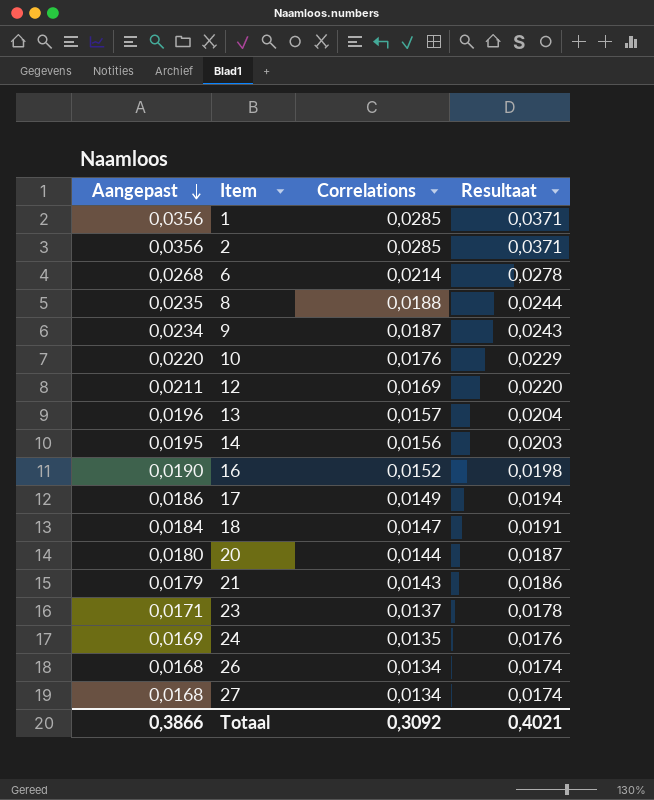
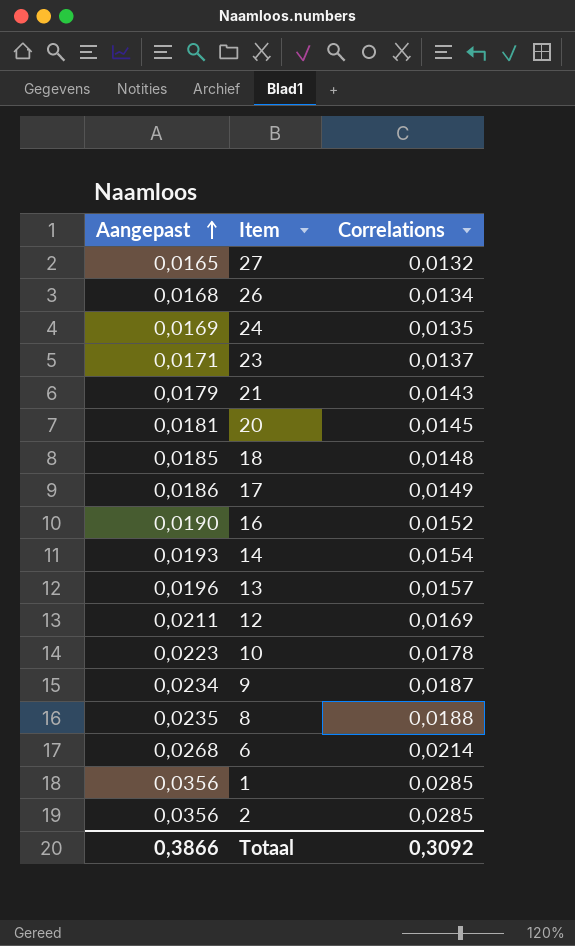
row order: Aangepast descending -> Aangepast ascending
column Resultaat | formula: [Correlations] * 1,3 -> none
27 | Aangepast: 0,0168 -> 0,0165
27 | Correlations: 0,0134 -> 0,0132
20 | Aangepast: 0,0180 -> 0,0181
20 | Correlations: 0,0144 -> 0,0145
18 | Aangepast: 0,0184 -> 0,0185
18 | Correlations: 0,0147 -> 0,0148
14 | Aangepast: 0,0195 -> 0,0193
14 | Correlations: 0,0156 -> 0,0154
10 | Aangepast: 0,0220 -> 0,0223
10 | Correlations: 0,0176 -> 0,0178

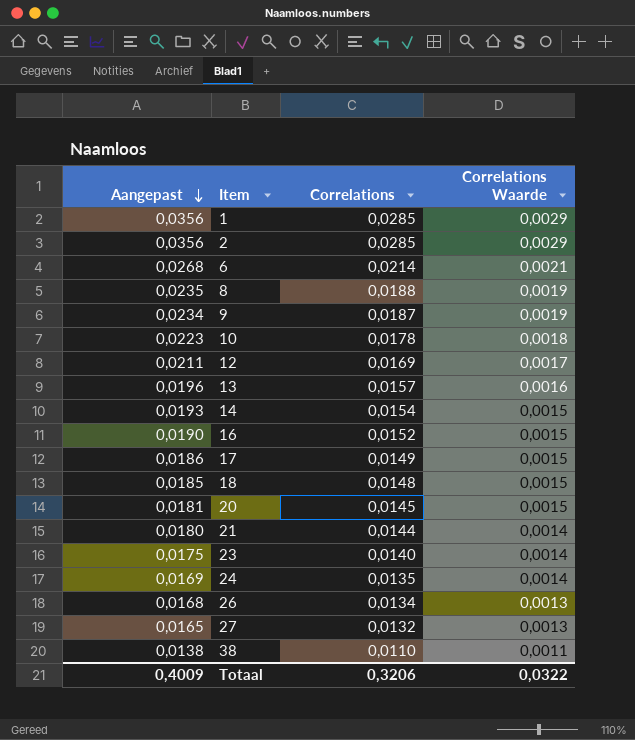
row order: Aangepast ascending -> Aangepast descending
column Correlations Waarde | formula: none -> [Correlations] * 0,1
21 | Aangepast: 0,0179 -> 0,0180
21 | Correlations: 0,0143 -> 0,0144
23 | Aangepast: 0,0171 -> 0,0175
23 | Correlations: 0,0137 -> 0,0140
row 38: none -> 0,0138 | 0,0110 | 0,0011
Totaal | Aangepast: 0,3866 -> 0,4009
Totaal | Correlations: 0,3092 -> 0,3206

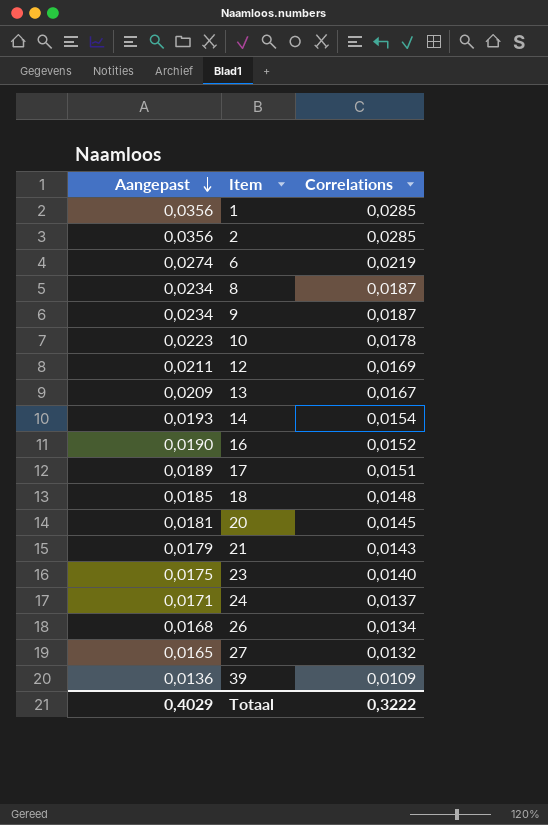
column Correlations Waarde | formula: [Correlations] * 0,1 -> none
row 38: 0,0138 | 0,0110 | 0,0011 -> none
6 | Aangepast: 0,0268 -> 0,0274
6 | Correlations: 0,0214 -> 0,0219
8 | Aangepast: 0,0235 -> 0,0234
8 | Correlations: 0,0188 -> 0,0187
13 | Aangepast: 0,0196 -> 0,0209
13 | Correlations: 0,0157 -> 0,0167
17 | Aangepast: 0,0186 -> 0,0189
17 | Correlations: 0,0149 -> 0,0151
21 | Aangepast: 0,0180 -> 0,0179
21 | Correlations: 0,0144 -> 0,0143
24 | Aangepast: 0,0169 -> 0,0171
24 | Correlations: 0,0135 -> 0,0137
row 39: none -> 0,0136 | 0,0109
Totaal | Aangepast: 0,4009 -> 0,4029
Totaal | Correlations: 0,3206 -> 0,3222

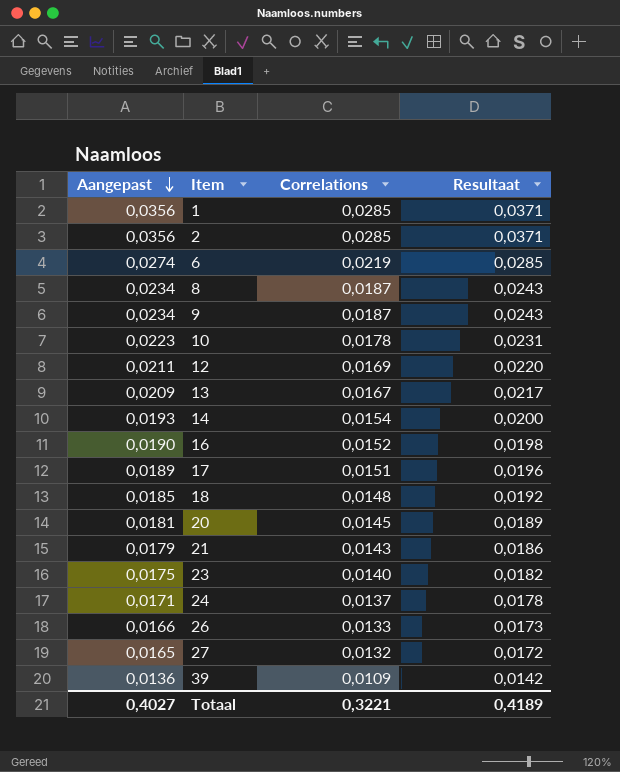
column Resultaat | formula: none -> [Correlations] * 1,3
26 | Aangepast: 0,0168 -> 0,0166
26 | Correlations: 0,0134 -> 0,0133
Totaal | Aangepast: 0,4029 -> 0,4027
Totaal | Correlations: 0,3222 -> 0,3221

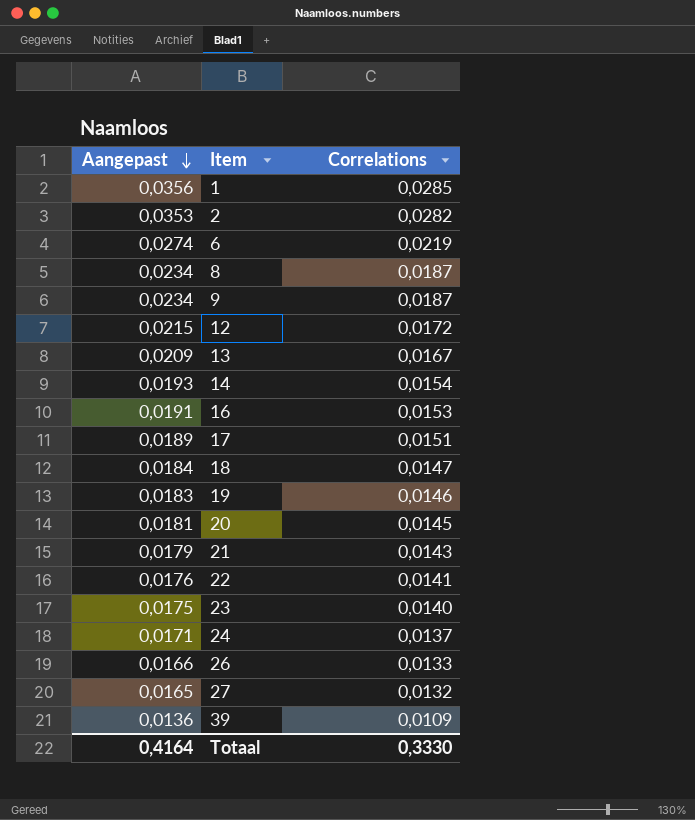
column Resultaat | formula: [Correlations] * 1,3 -> none
row 10: 0,0223 | 0,0178 | 0,0231 -> none
2 | Aangepast: 0,0356 -> 0,0353
2 | Correlations: 0,0285 -> 0,0282
12 | Aangepast: 0,0211 -> 0,0215
12 | Correlations: 0,0169 -> 0,0172
16 | Aangepast: 0,0190 -> 0,0191
16 | Correlations: 0,0152 -> 0,0153
18 | Aangepast: 0,0185 -> 0,0184
18 | Correlations: 0,0148 -> 0,0147
row 19: none -> 0,0183 | 0,0146
row 22: none -> 0,0176 | 0,0141
Totaal | Aangepast: 0,4027 -> 0,4164
Totaal | Correlations: 0,3221 -> 0,3330

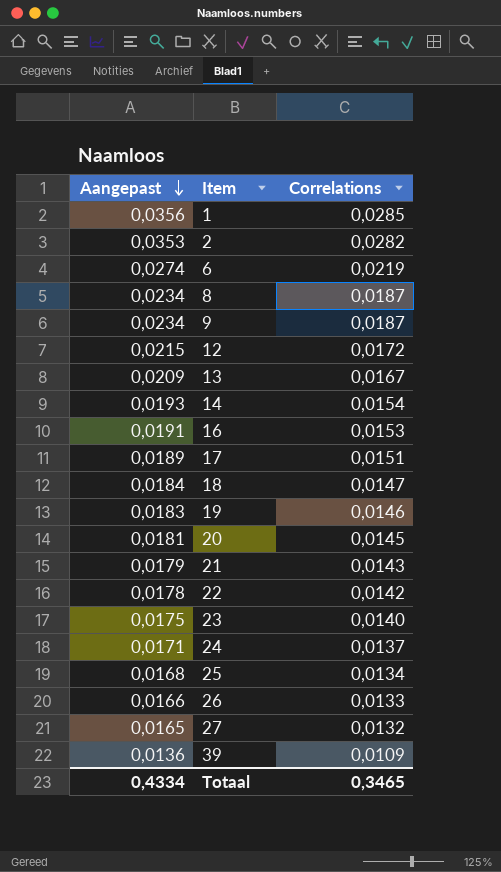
22 | Aangepast: 0,0176 -> 0,0178
22 | Correlations: 0,0141 -> 0,0142
row 25: none -> 0,0168 | 0,0134
Totaal | Aangepast: 0,4164 -> 0,4334
Totaal | Correlations: 0,3330 -> 0,3465

